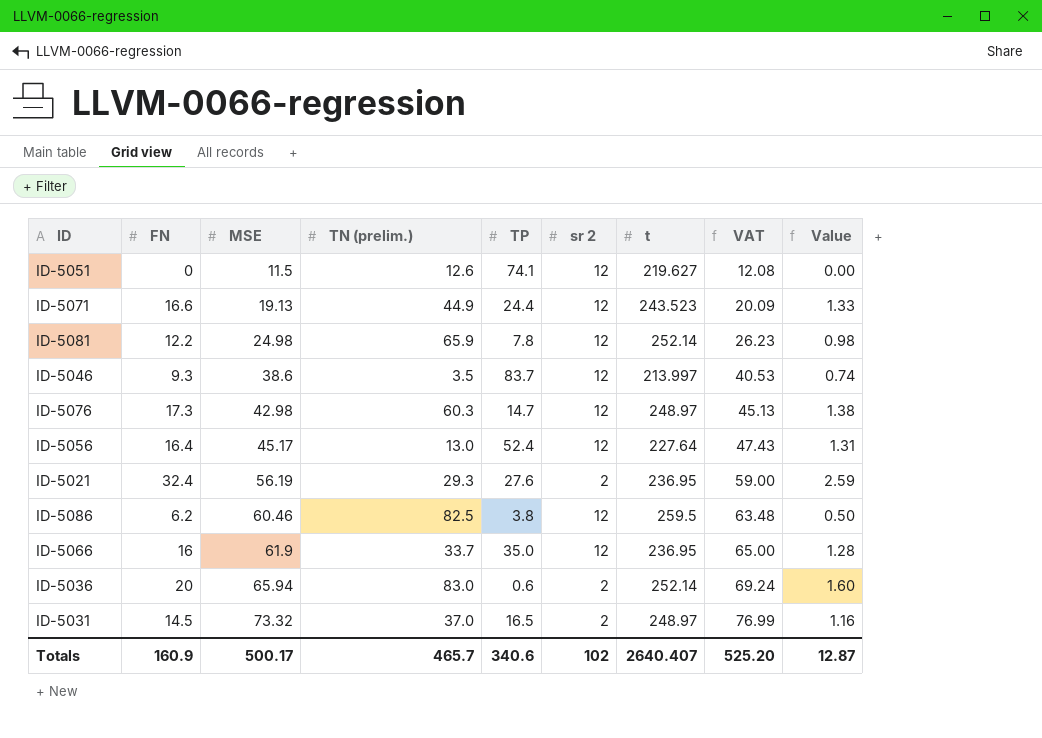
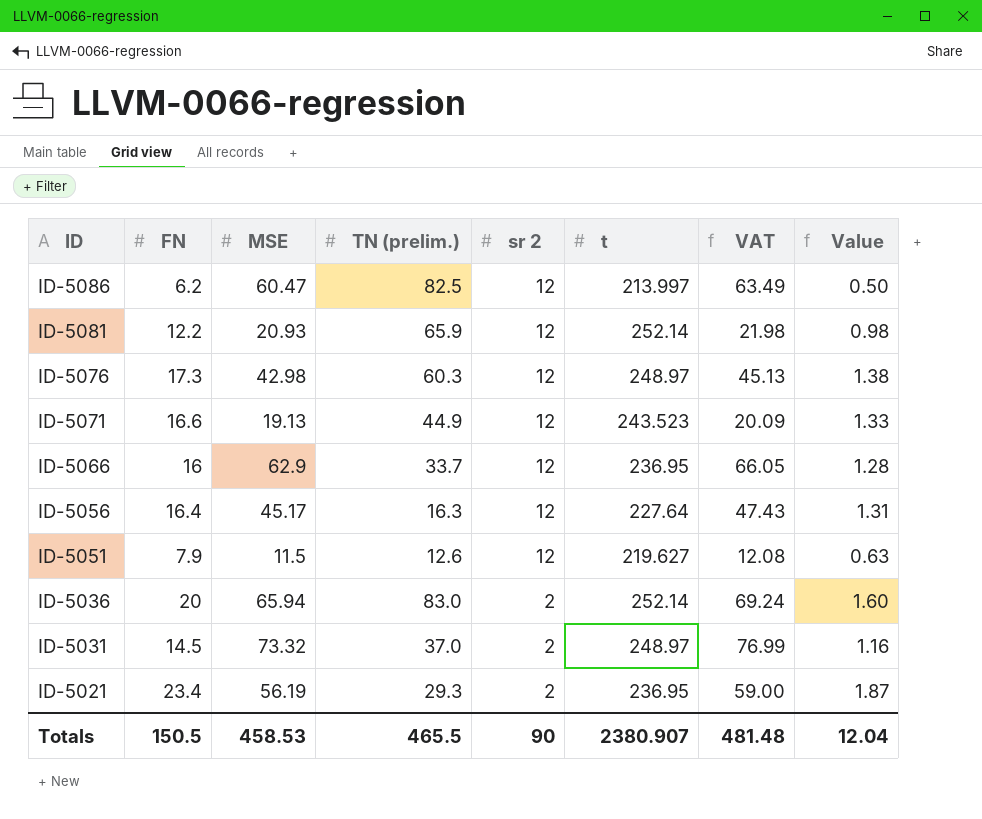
row order: MSE ascending -> ID descending
column TP | position: 5 -> none
row ID-5046: 9.3 | 38.6 | 3.5 | 83.7 | 12 | 213.997 | 40.53 | 0.74 -> none
ID-5086 | MSE: 60.46 -> 60.47
ID-5086 | t: 259.5 -> 213.997
ID-5086 | VAT: 63.48 -> 63.49
ID-5081 | MSE: 24.98 -> 20.93
ID-5081 | VAT: 26.23 -> 21.98
ID-5066 | MSE: 61.9 -> 62.9
ID-5066 | VAT: 65.00 -> 66.05
ID-5056 | TN (prelim.): 13.0 -> 16.3
ID-5051 | FN: 0 -> 7.9
ID-5051 | Value: 0.00 -> 0.63
ID-5021 | FN: 32.4 -> 23.4
ID-5021 | Value: 2.59 -> 1.87
Totals | FN: 160.9 -> 150.5
Totals | MSE: 500.17 -> 458.53
Totals | TN (prelim.): 465.7 -> 465.5
Totals | sr 2: 102 -> 90
Totals | t: 2640.407 -> 2380.907
Totals | VAT: 525.20 -> 481.48
Totals | Value: 12.87 -> 12.04

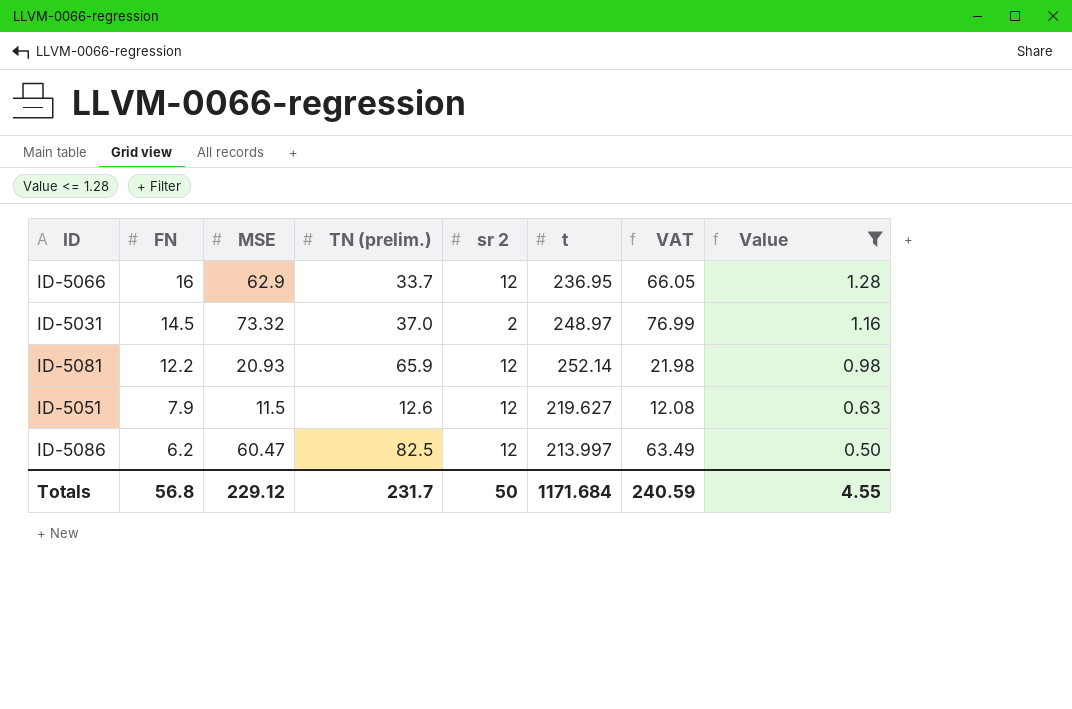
filter: none -> Value <= 1.28
row order: ID descending -> FN descending
Totals | FN: 150.5 -> 56.8
Totals | MSE: 458.53 -> 229.12
Totals | TN (prelim.): 465.5 -> 231.7
Totals | sr 2: 90 -> 50
Totals | t: 2380.907 -> 1171.684
Totals | VAT: 481.48 -> 240.59
Totals | Value: 12.04 -> 4.55

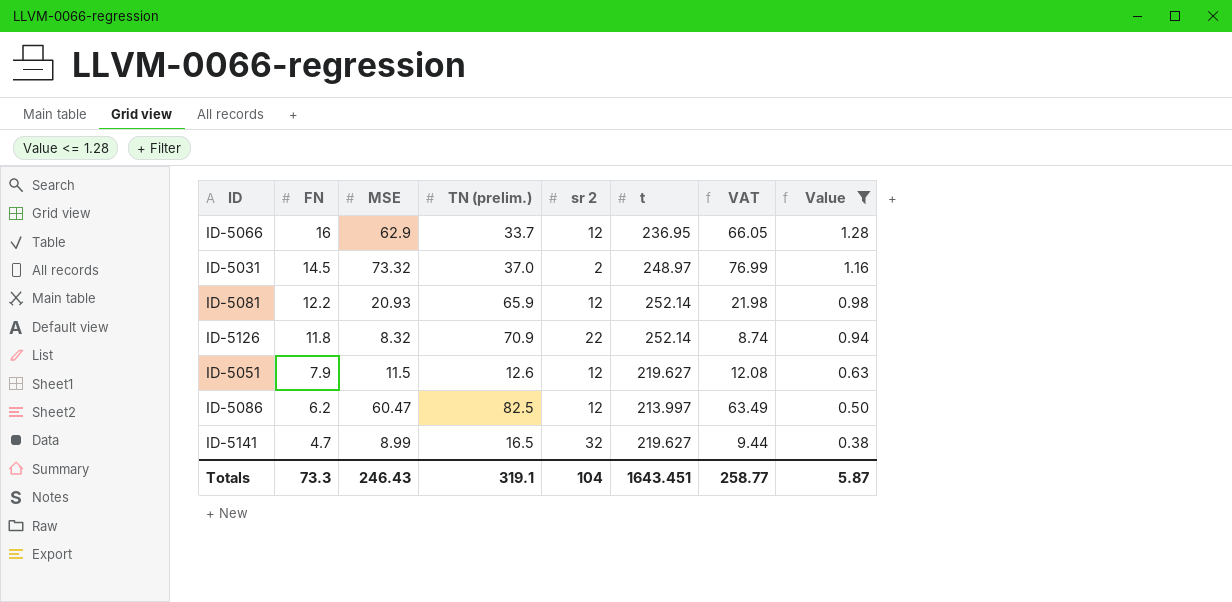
row ID-5126: none -> 11.8 | 8.32 | 70.9 | 22 | 252.14 | 8.74 | 0.94
row ID-5141: none -> 4.7 | 8.99 | 16.5 | 32 | 219.627 | 9.44 | 0.38
Totals | FN: 56.8 -> 73.3
Totals | MSE: 229.12 -> 246.43
Totals | TN (prelim.): 231.7 -> 319.1
Totals | sr 2: 50 -> 104
Totals | t: 1171.684 -> 1643.451
Totals | VAT: 240.59 -> 258.77
Totals | Value: 4.55 -> 5.87

